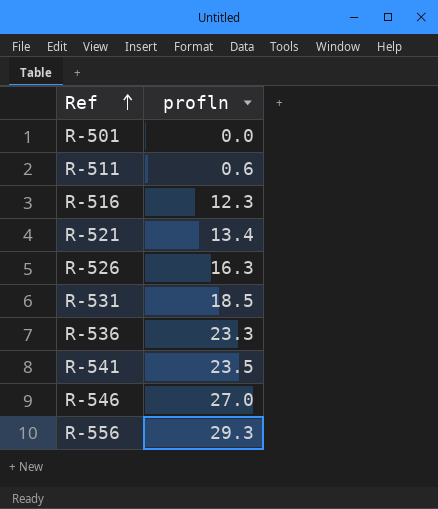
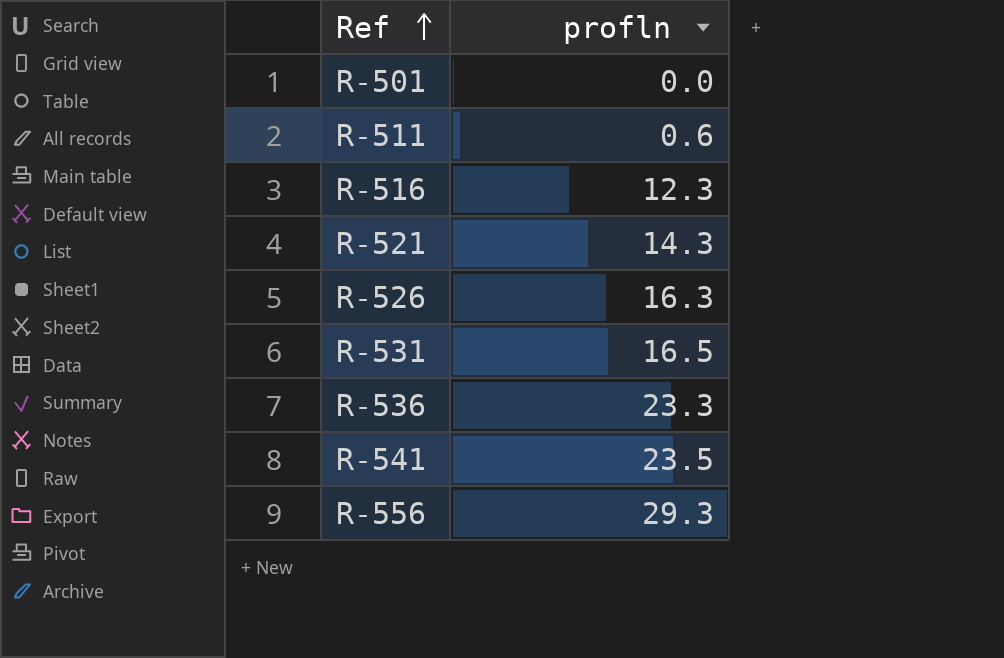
row R-546: 27.0 -> none
R-521 | profln: 13.4 -> 14.3
R-531 | profln: 18.5 -> 16.5

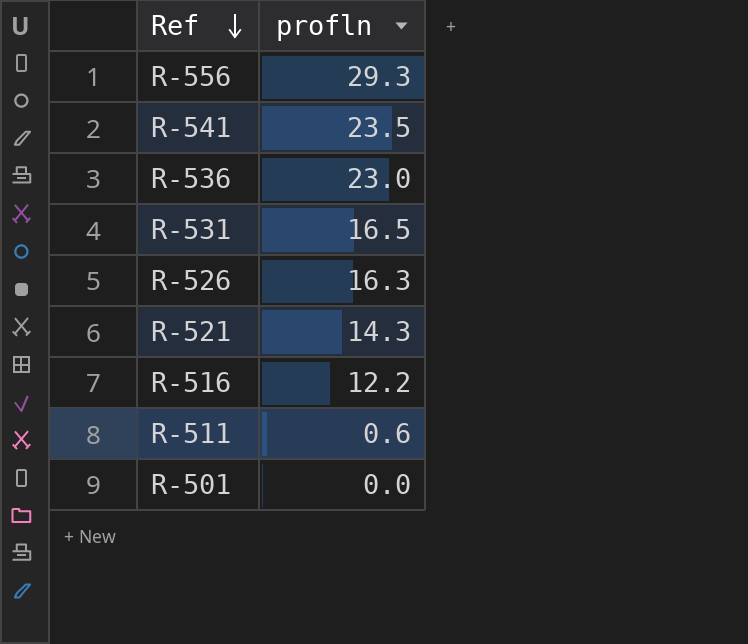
row order: Ref ascending -> Ref descending
R-536 | profln: 23.3 -> 23.0
R-516 | profln: 12.3 -> 12.2

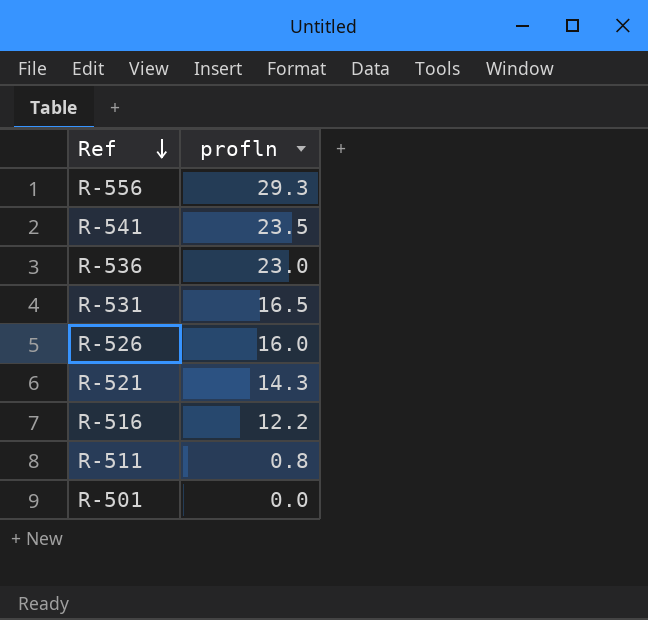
R-526 | profln: 16.3 -> 16.0
R-511 | profln: 0.6 -> 0.8

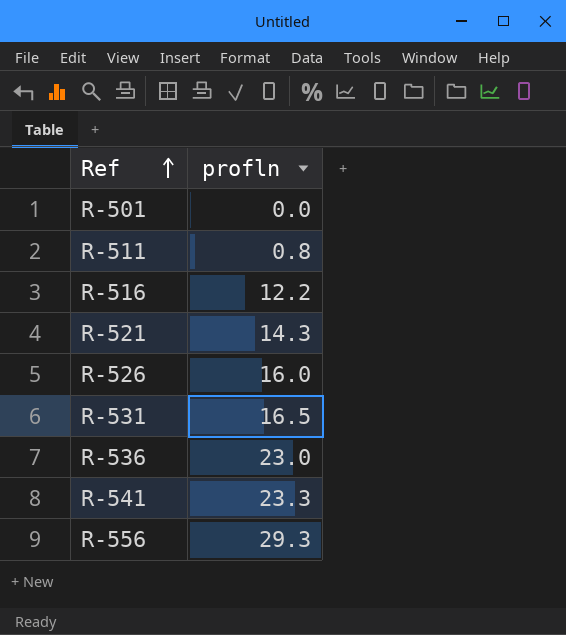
row order: Ref descending -> Ref ascending
R-541 | profln: 23.5 -> 23.3

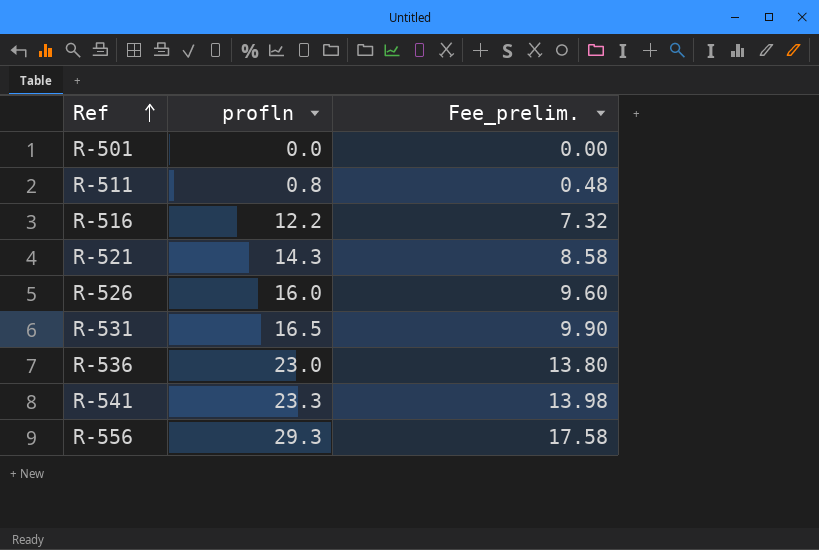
column Fee_prelim. | formula: none -> [profln] * 0.6

